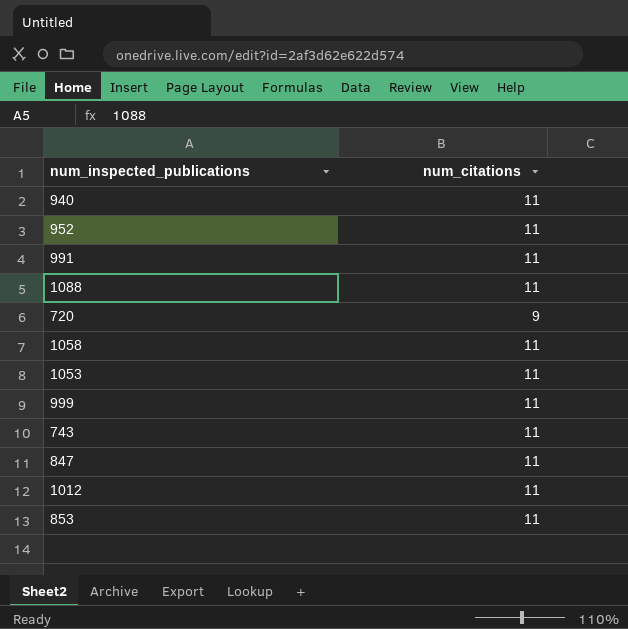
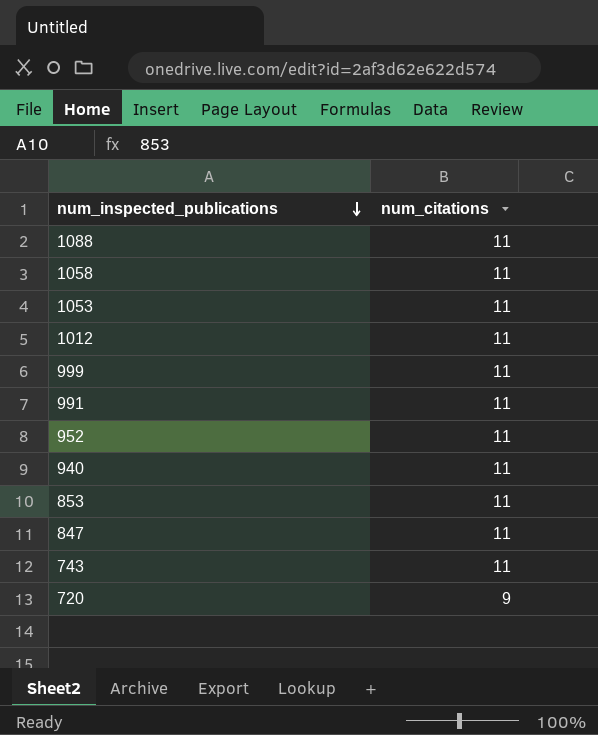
row order: none -> num_inspected_publications descending

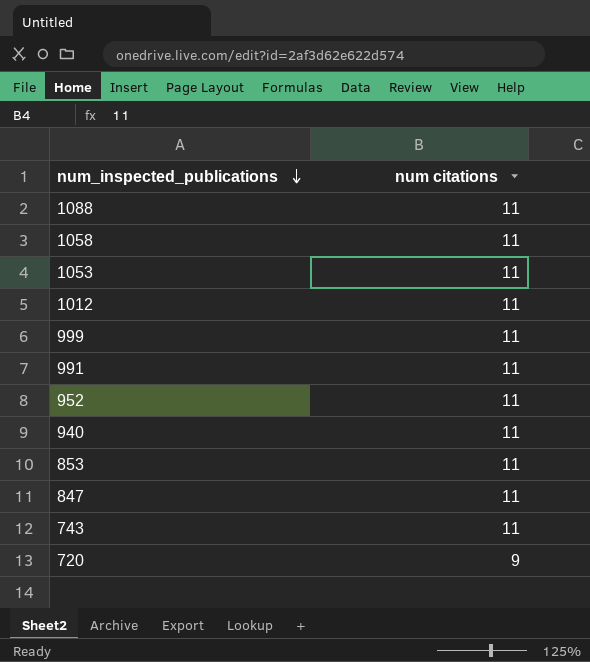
column name: num_citations -> num citations

